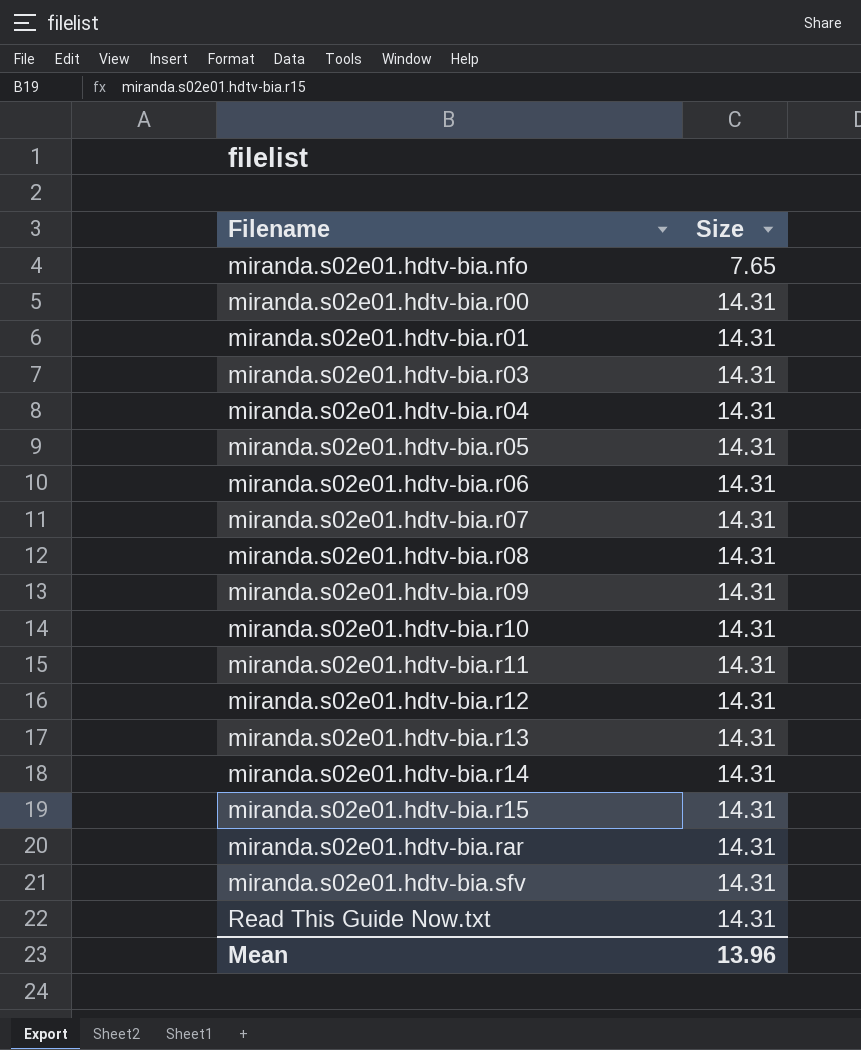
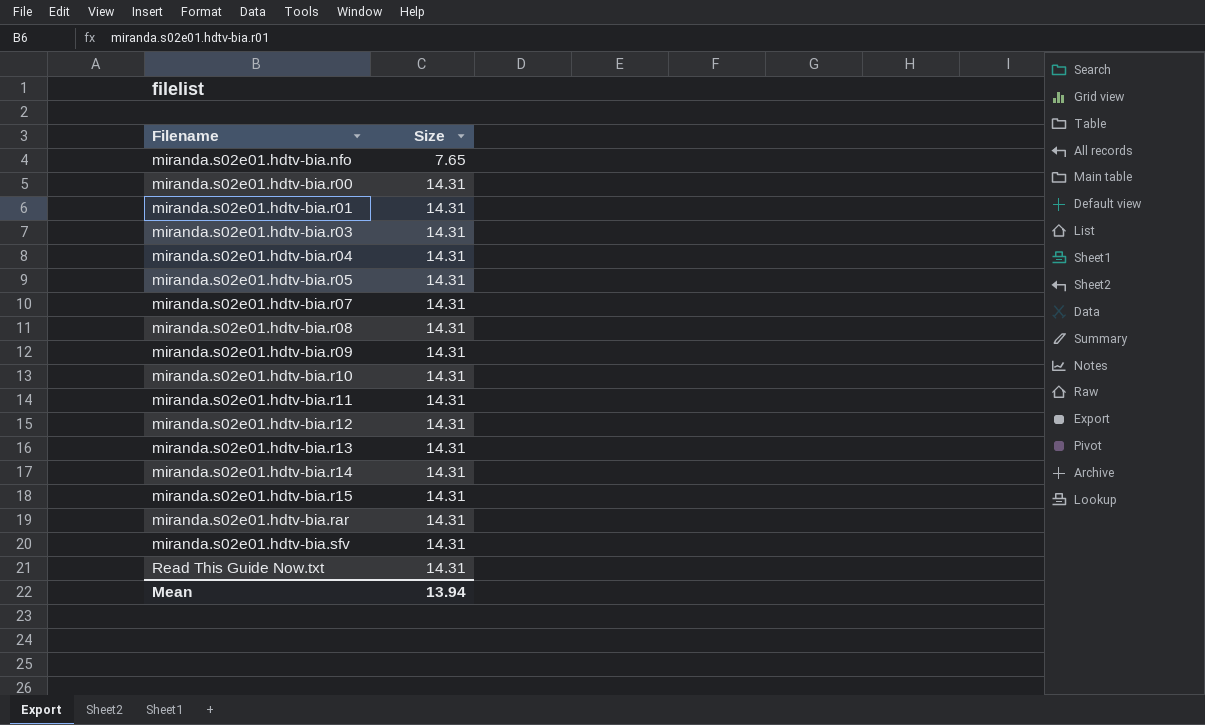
row miranda.s02e01.hdtv-bia.r06: 14.31 -> none
Mean | Size: 13.96 -> 13.94

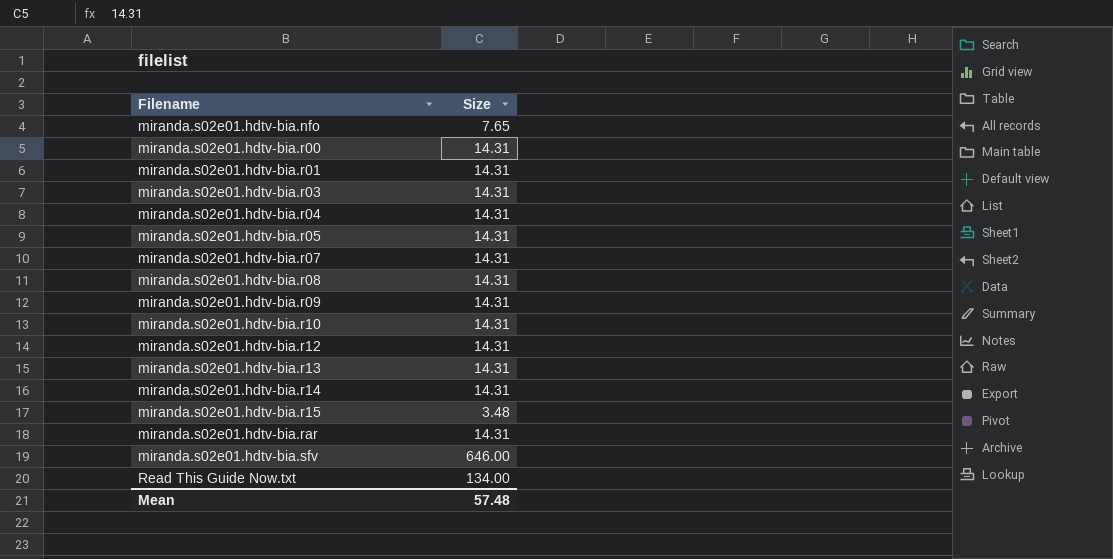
row miranda.s02e01.hdtv-bia.r11: 14.31 -> none
miranda.s02e01.hdtv-bia.r15 | Size: 14.31 -> 3.48
miranda.s02e01.hdtv-bia.sfv | Size: 14.31 -> 646.00
Read This Guide Now.txt | Size: 14.31 -> 134.00
Mean | Size: 13.94 -> 57.48

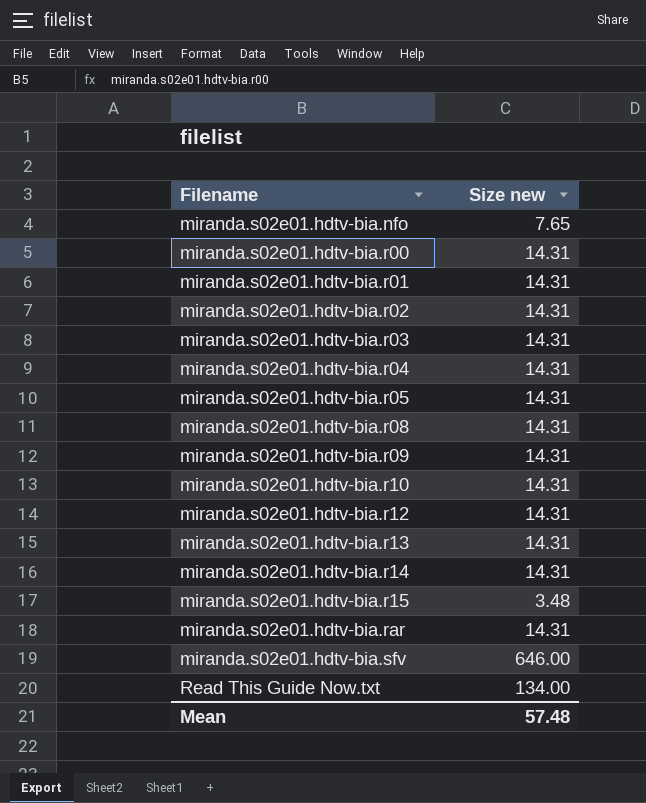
column name: Size -> Size new
row miranda.s02e01.hdtv-bia.r07: 14.31 -> none
row miranda.s02e01.hdtv-bia.r02: none -> 14.31

